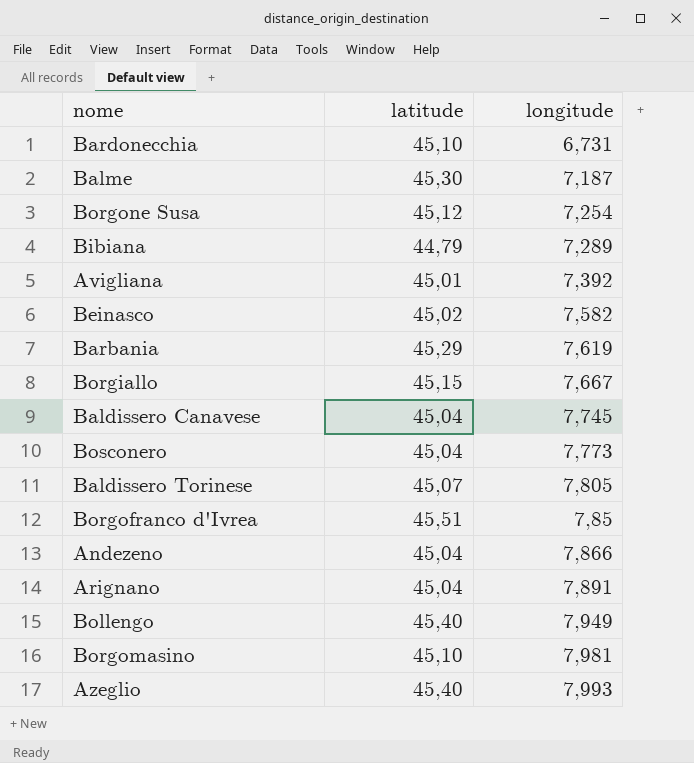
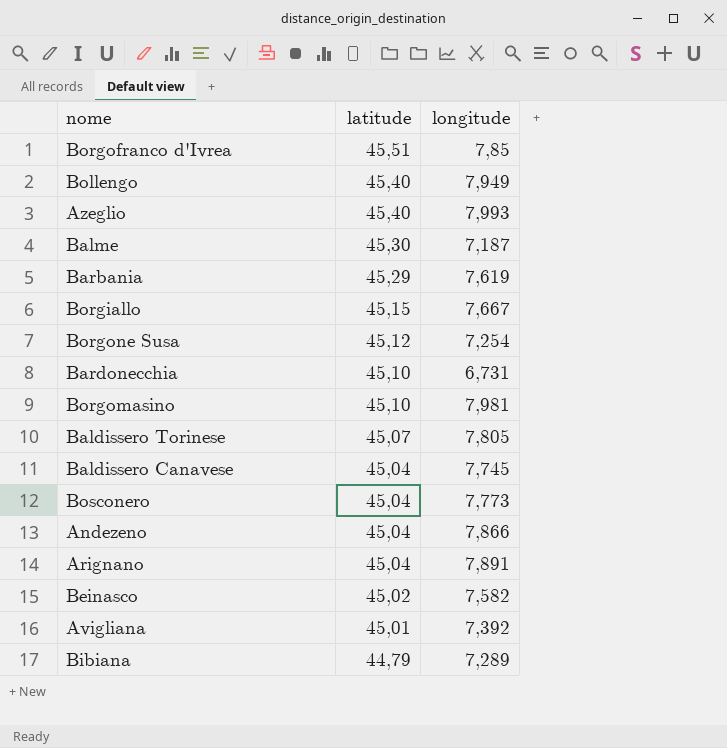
row order: longitude ascending -> latitude descending

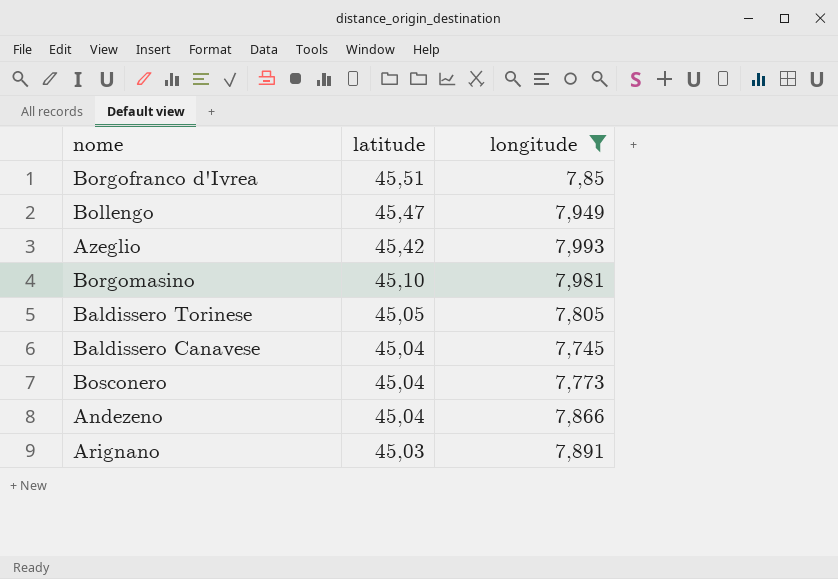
filter: none -> longitude >= 7,745
Bollengo | latitude: 45,40 -> 45,47
Azeglio | latitude: 45,40 -> 45,42
Baldissero Torinese | latitude: 45,07 -> 45,05
Arignano | latitude: 45,04 -> 45,03

